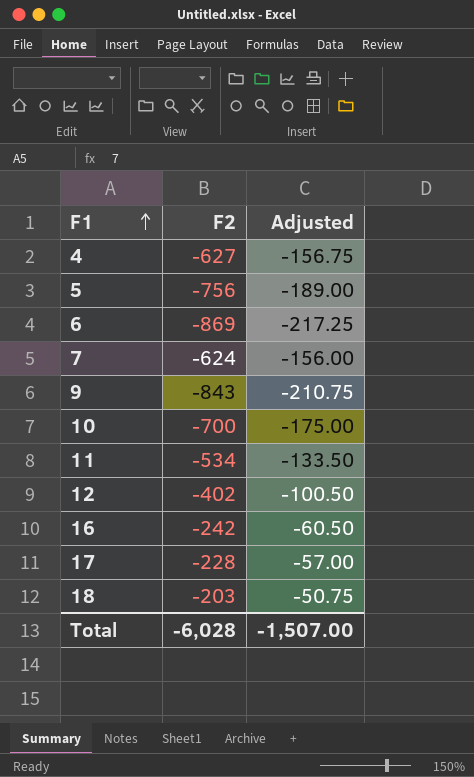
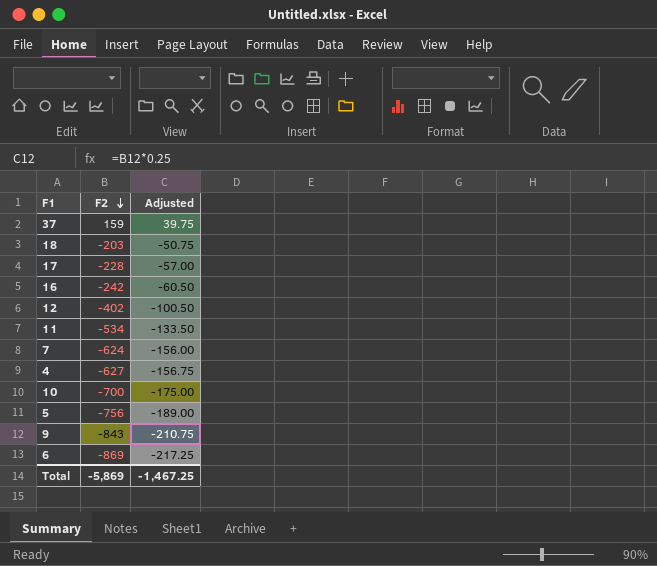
row order: F1 ascending -> F2 descending
row 37: none -> 159 | 39.75
Total | F2: -6,028 -> -5,869
Total | Adjusted: -1,507.00 -> -1,467.25

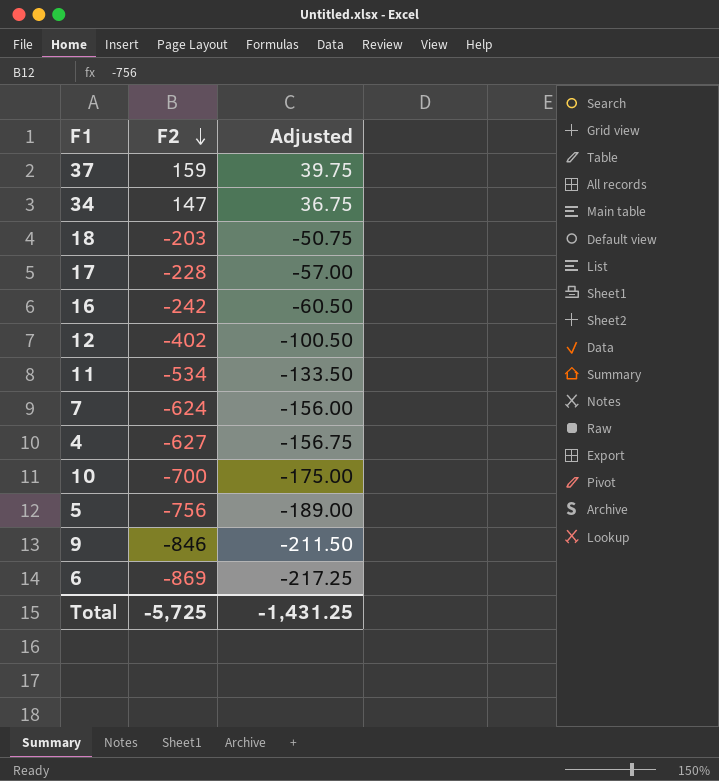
row 34: none -> 147 | 36.75
9 | F2: -843 -> -846
9 | Adjusted: -210.75 -> -211.50
Total | F2: -5,869 -> -5,725
Total | Adjusted: -1,467.25 -> -1,431.25

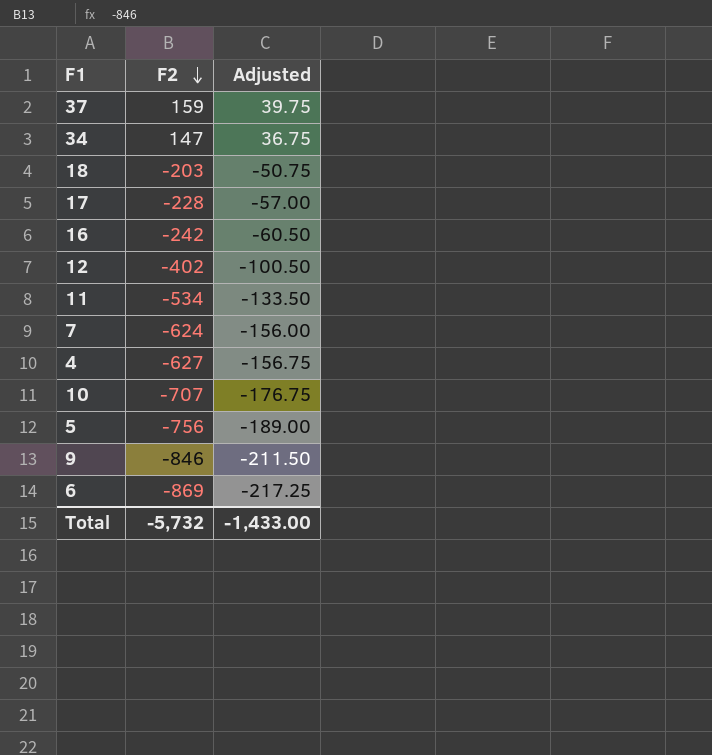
10 | F2: -700 -> -707
10 | Adjusted: -175.00 -> -176.75
Total | F2: -5,725 -> -5,732
Total | Adjusted: -1,431.25 -> -1,433.00

